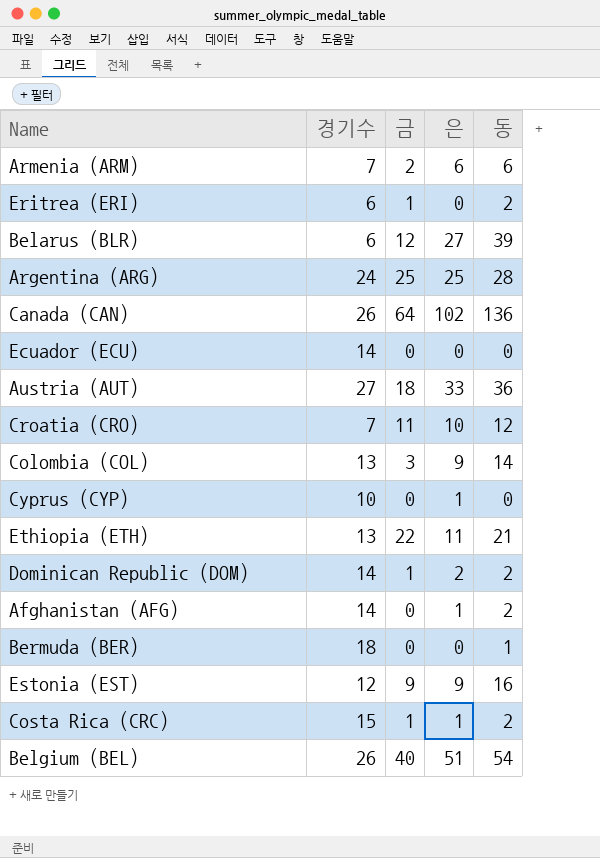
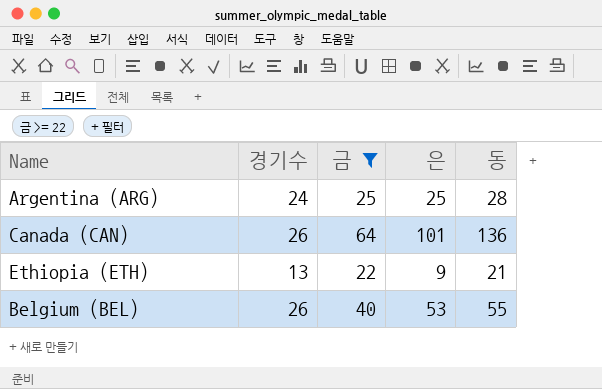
filter: none -> 금 >= 22
Canada (CAN) | 은: 102 -> 101
Ethiopia (ETH) | 은: 11 -> 9
Belgium (BEL) | 은: 51 -> 53
Belgium (BEL) | 동: 54 -> 55

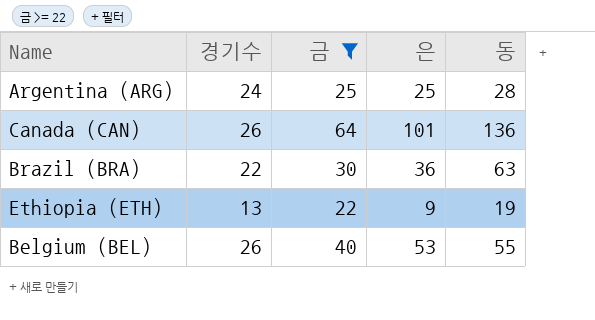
row Brazil (BRA): none -> 22 | 30 | 36 | 63
Ethiopia (ETH) | 동: 21 -> 19

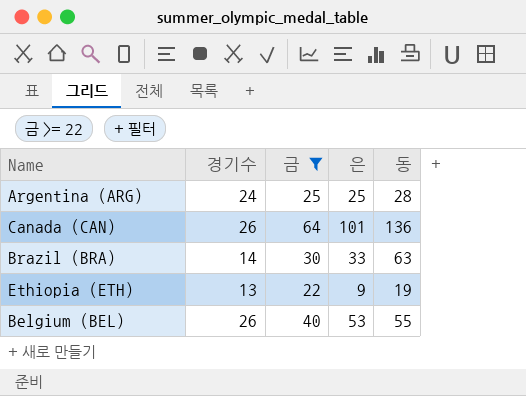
Brazil (BRA) | 경기수: 22 -> 14
Brazil (BRA) | 은: 36 -> 33

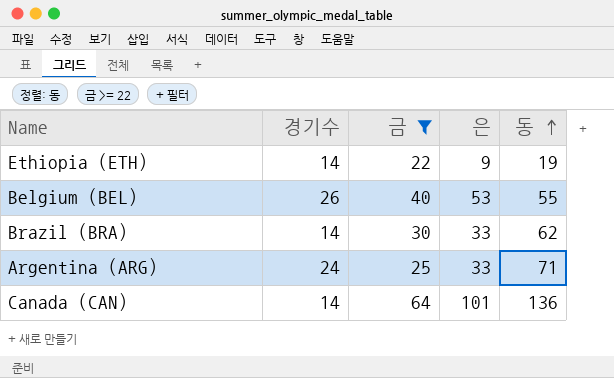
row order: none -> 동 ascending
Ethiopia (ETH) | 경기수: 13 -> 14
Brazil (BRA) | 동: 63 -> 62
Argentina (ARG) | 은: 25 -> 33
Argentina (ARG) | 동: 28 -> 71
Canada (CAN) | 경기수: 26 -> 14

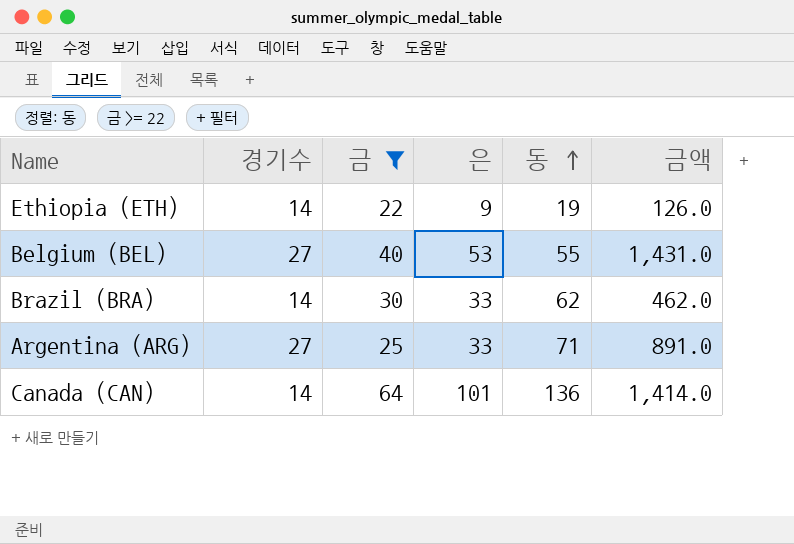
column 금액 | formula: none -> [경기수] * [은]
Belgium (BEL) | 경기수: 26 -> 27
Argentina (ARG) | 경기수: 24 -> 27

